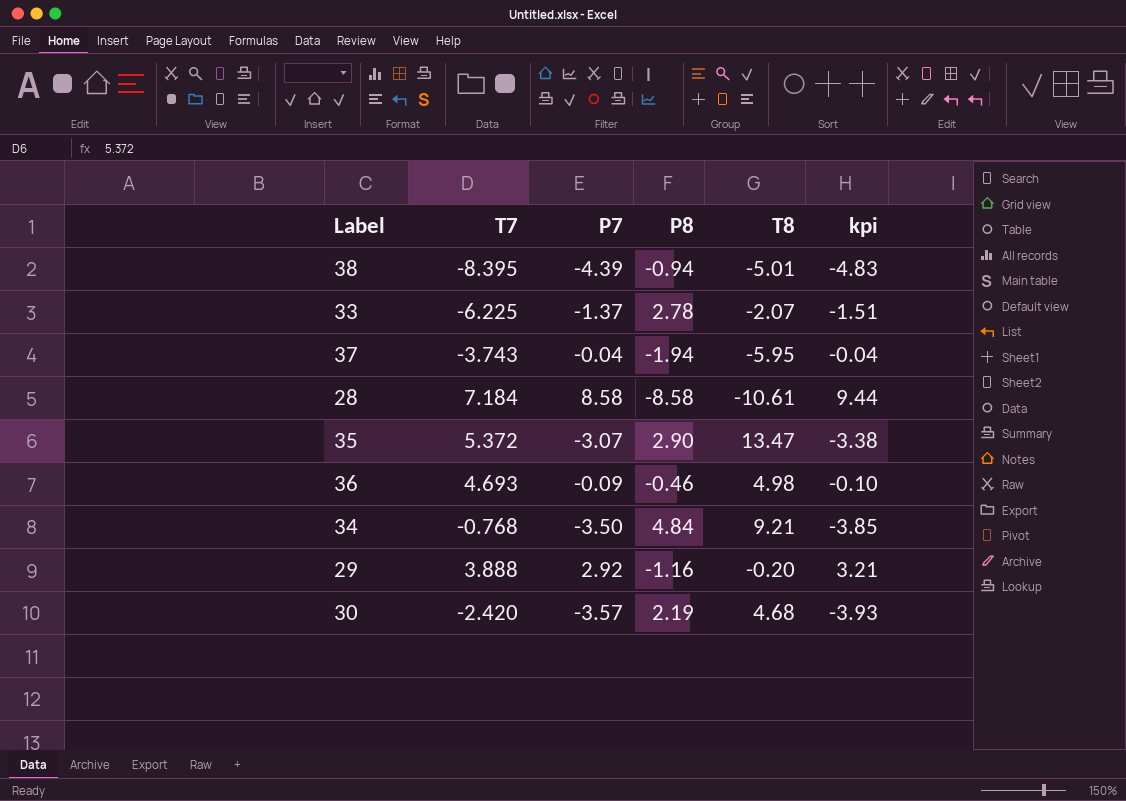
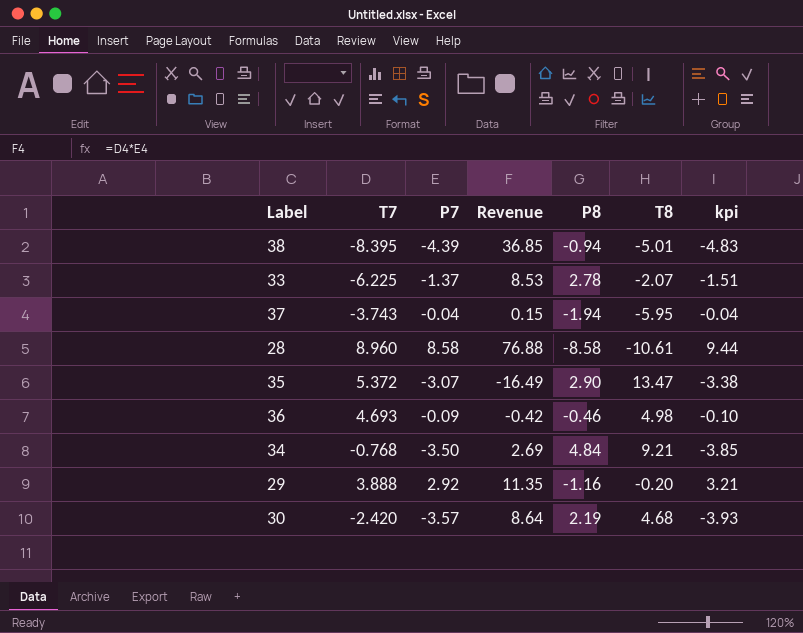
column Revenue | formula: none -> [T7] * [P7]
28 | T7: 7.184 -> 8.960

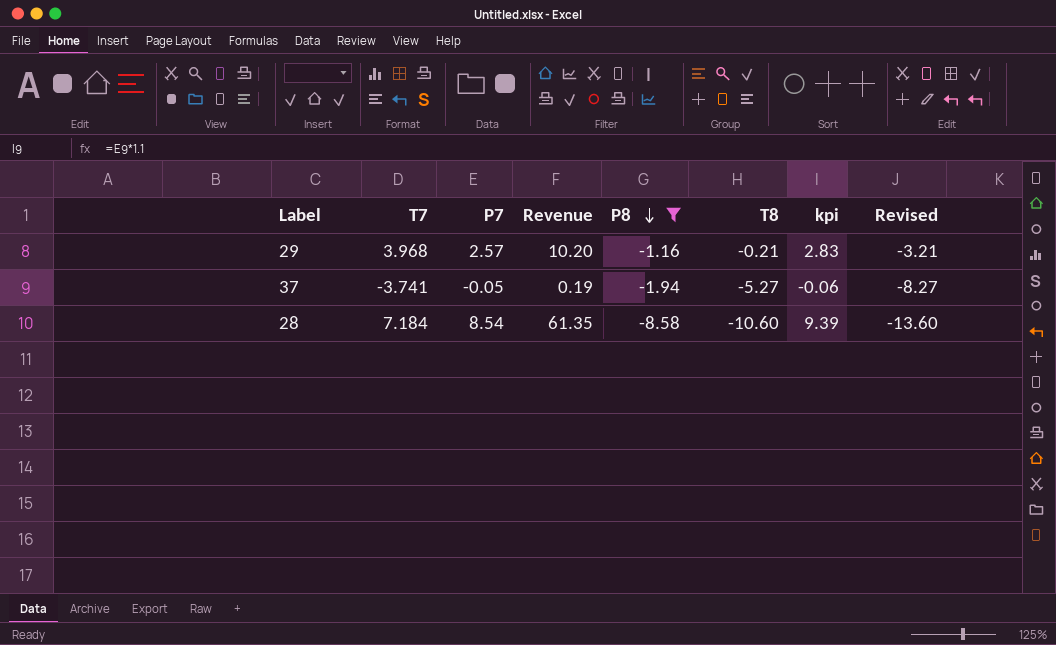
filter: none -> P8 <= -1.16
row order: none -> P8 descending
column Revised | formula: none -> [T8] - 3
29 | T7: 3.888 -> 3.968
29 | P7: 2.92 -> 2.57
29 | Revenue: 11.35 -> 10.20
29 | T8: -0.20 -> -0.21
29 | kpi: 3.21 -> 2.83
37 | T7: -3.743 -> -3.741
37 | P7: -0.04 -> -0.05
37 | Revenue: 0.15 -> 0.19
37 | T8: -5.95 -> -5.27
37 | kpi: -0.04 -> -0.06
28 | T7: 8.960 -> 7.184
28 | P7: 8.58 -> 8.54
28 | Revenue: 76.88 -> 61.35
28 | T8: -10.61 -> -10.60
28 | kpi: 9.44 -> 9.39

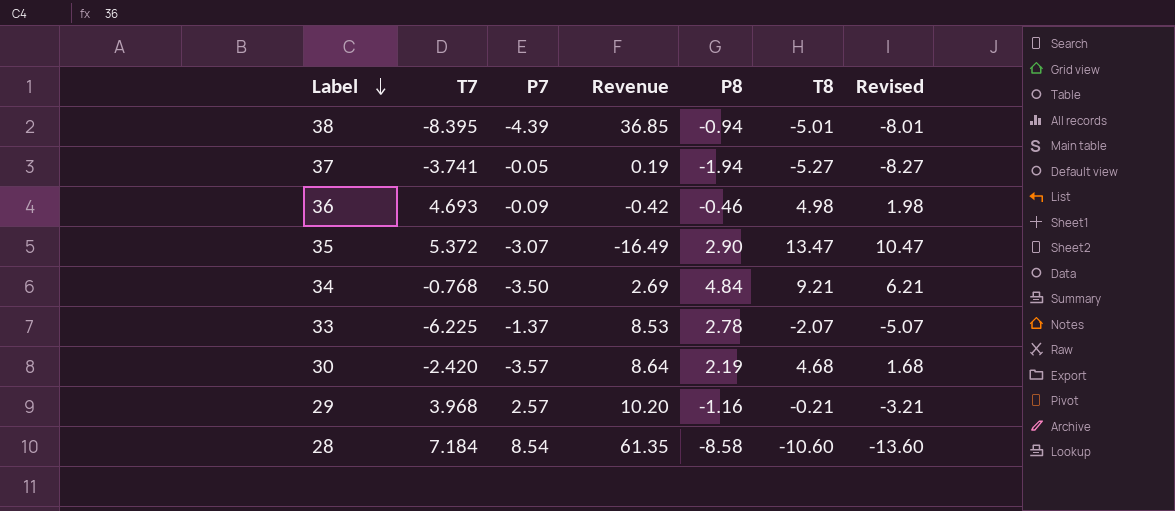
filter: P8 <= -1.16 -> none
row order: P8 descending -> Label descending
column kpi | formula: [P7] * 1.1 -> none

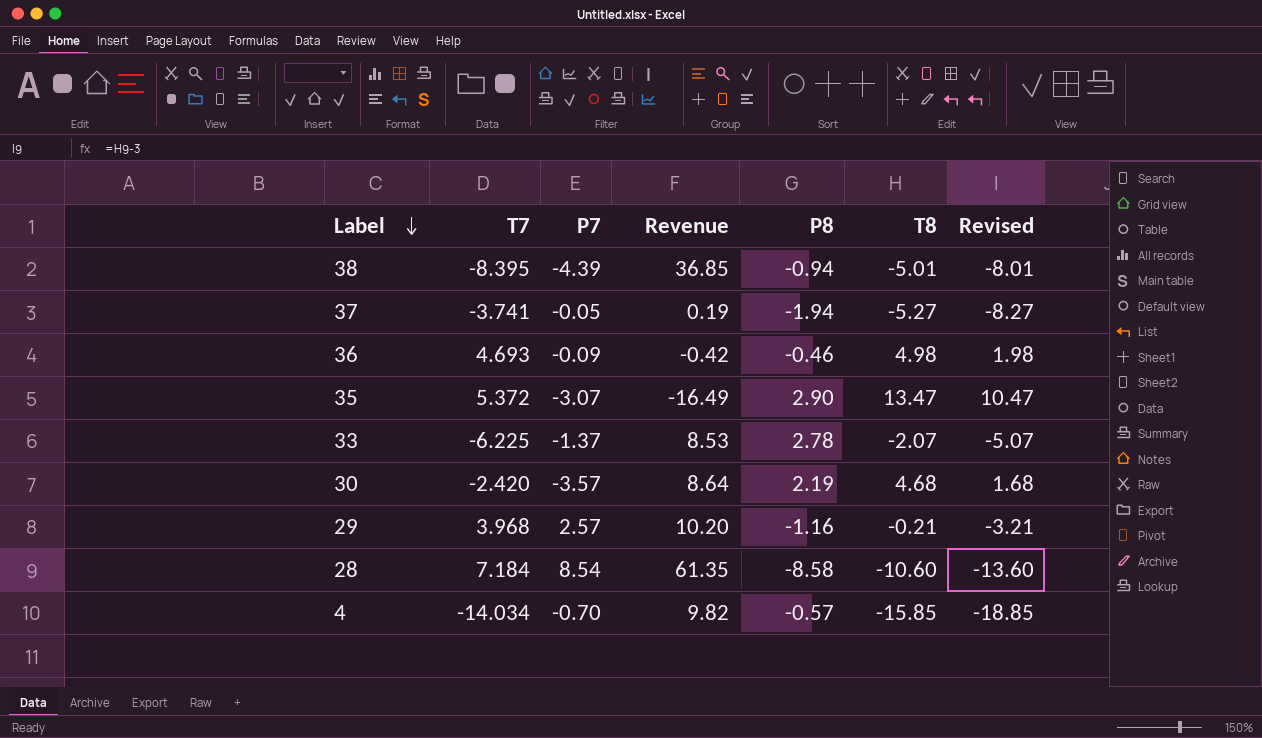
row 34: -0.768 | -3.50 | 2.69 | 4.84 | 9.21 | 6.21 -> none
row 4: none -> -14.034 | -0.70 | 9.82 | -0.57 | -15.85 | -18.85

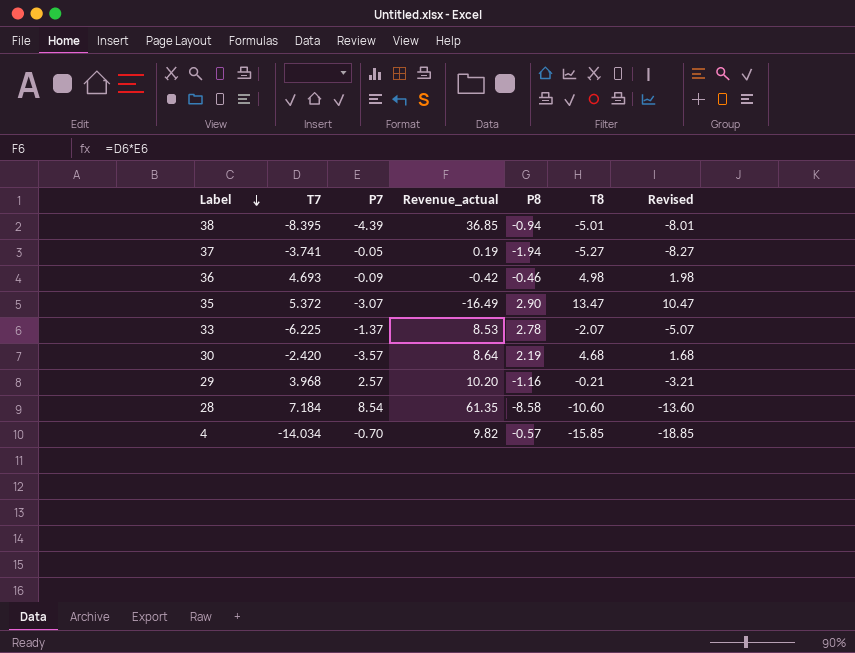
column name: Revenue -> Revenue_actual

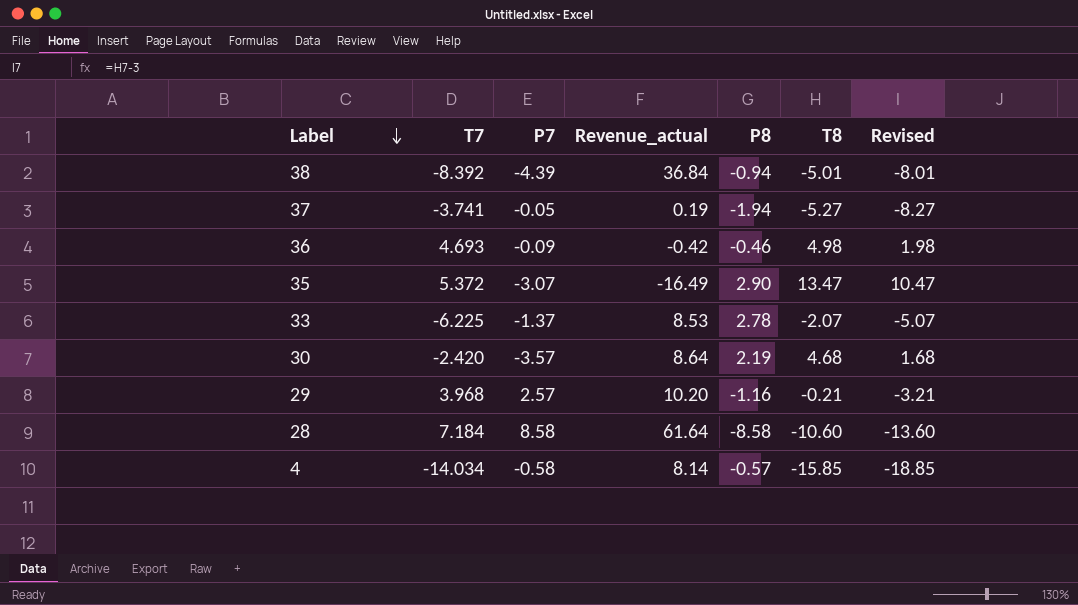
38 | T7: -8.395 -> -8.392
38 | Revenue_actual: 36.85 -> 36.84
28 | P7: 8.54 -> 8.58
28 | Revenue_actual: 61.35 -> 61.64
4 | P7: -0.70 -> -0.58
4 | Revenue_actual: 9.82 -> 8.14

